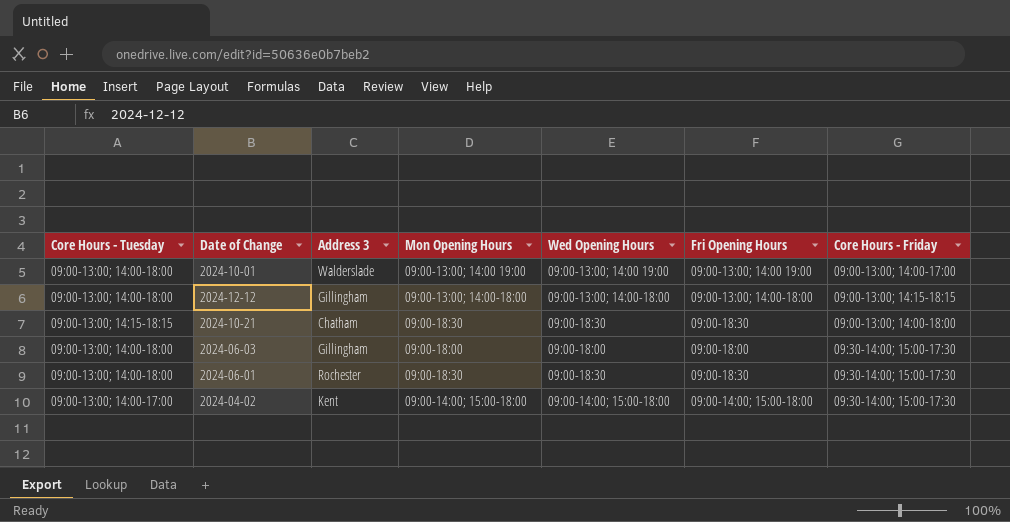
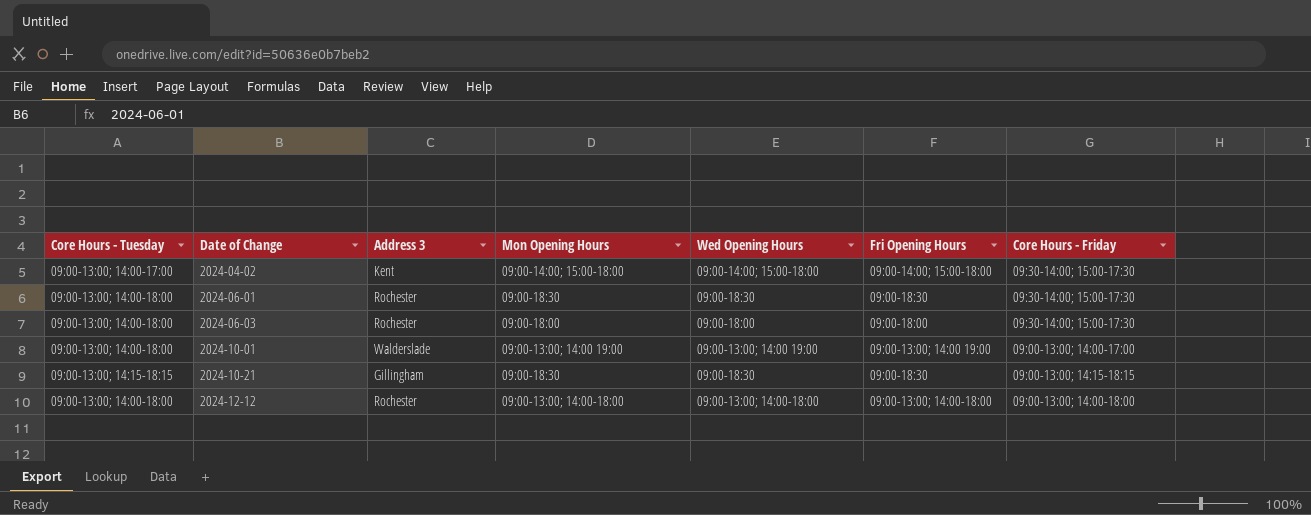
row order: none -> Date of Change ascending
2024-06-03 | Address 3: Gillingham -> Rochester
2024-10-21 | Address 3: Chatham -> Gillingham
2024-10-21 | Core Hours - Friday: 09:00-13:00; 14:00-18:00 -> 09:00-13:00; 14:15-18:15
2024-12-12 | Address 3: Gillingham -> Rochester
2024-12-12 | Core Hours - Friday: 09:00-13:00; 14:15-18:15 -> 09:00-13:00; 14:00-18:00

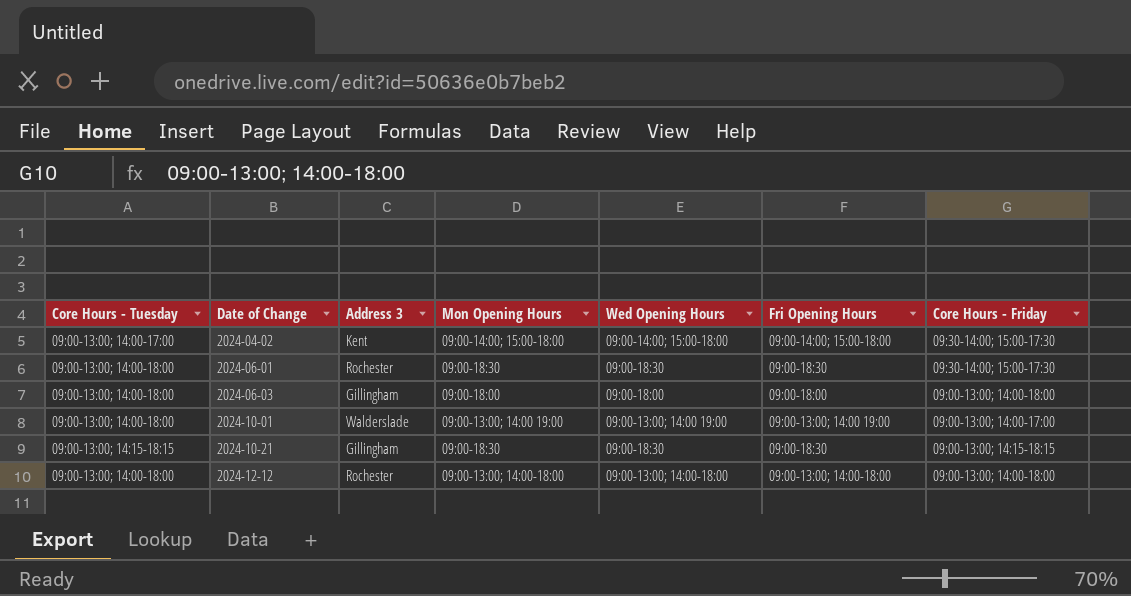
2024-06-03 | Address 3: Rochester -> Gillingham
2024-06-03 | Core Hours - Friday: 09:30-14:00; 15:00-17:30 -> 09:00-13:00; 14:00-18:00

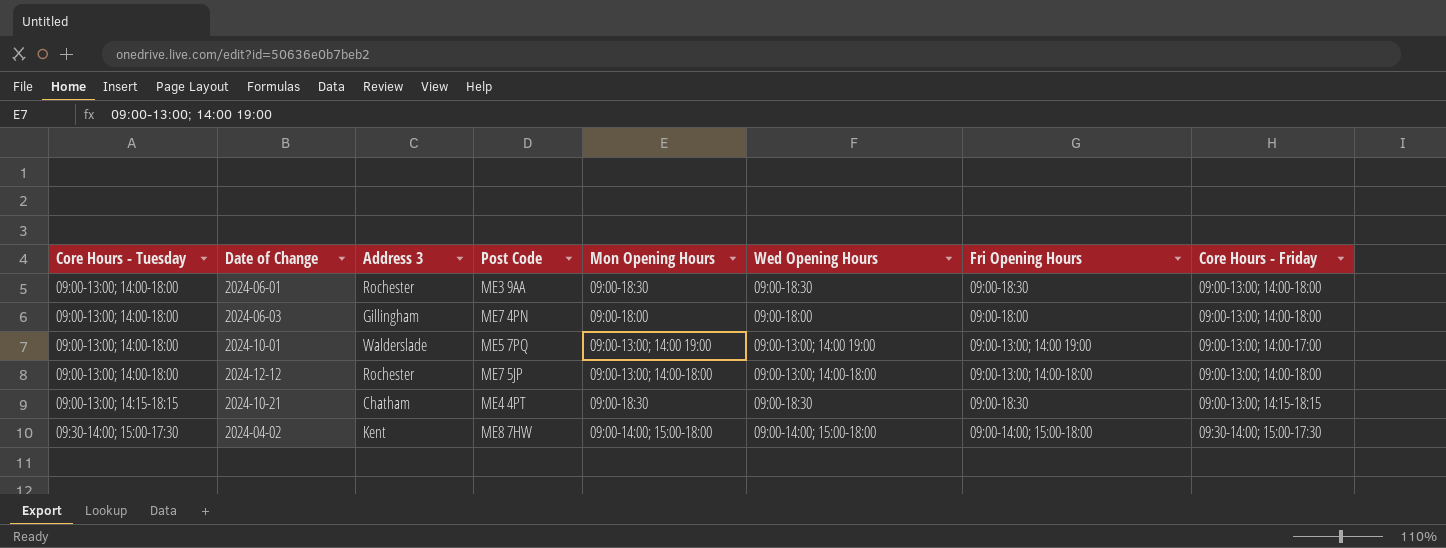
row order: Date of Change ascending -> Core Hours - Tuesday ascending
column Post Code | position: none -> 4
2024-06-01 | Core Hours - Friday: 09:30-14:00; 15:00-17:30 -> 09:00-13:00; 14:00-18:00
2024-10-21 | Address 3: Gillingham -> Chatham
2024-04-02 | Core Hours - Tuesday: 09:00-13:00; 14:00-17:00 -> 09:30-14:00; 15:00-17:30

